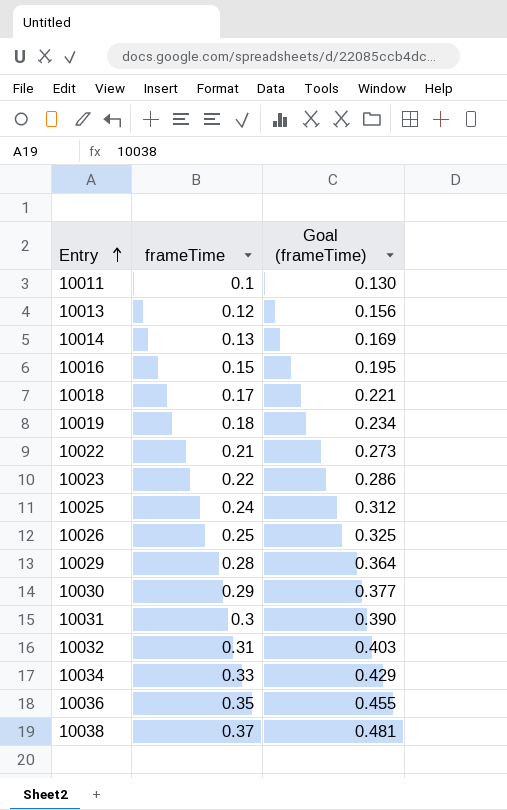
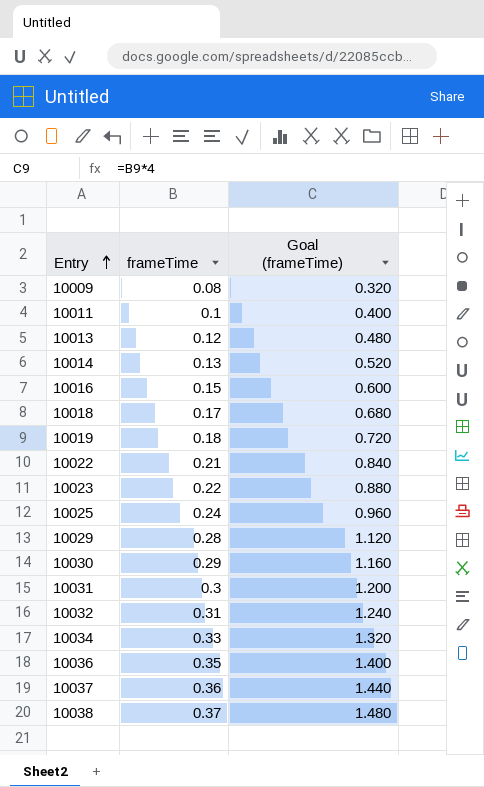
column Goal (frameTime) | formula: [frameTime] * 1.3 -> [frameTime] * 4
row 10026: 0.25 | 0.325 -> none
row 10009: none -> 0.08 | 0.320
row 10037: none -> 0.36 | 1.440

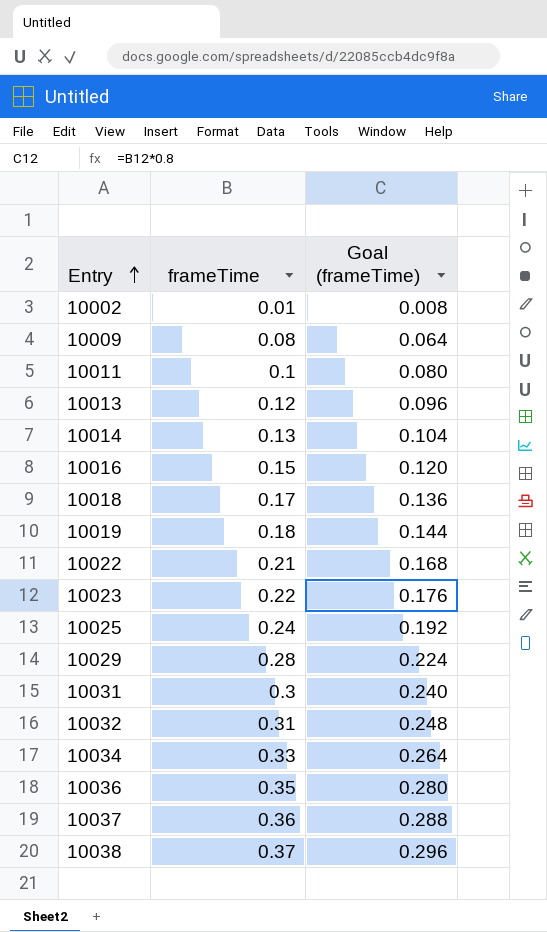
column Goal (frameTime) | formula: [frameTime] * 4 -> [frameTime] * 0.8
row 10030: 0.29 | 1.160 -> none
row 10002: none -> 0.01 | 0.008

